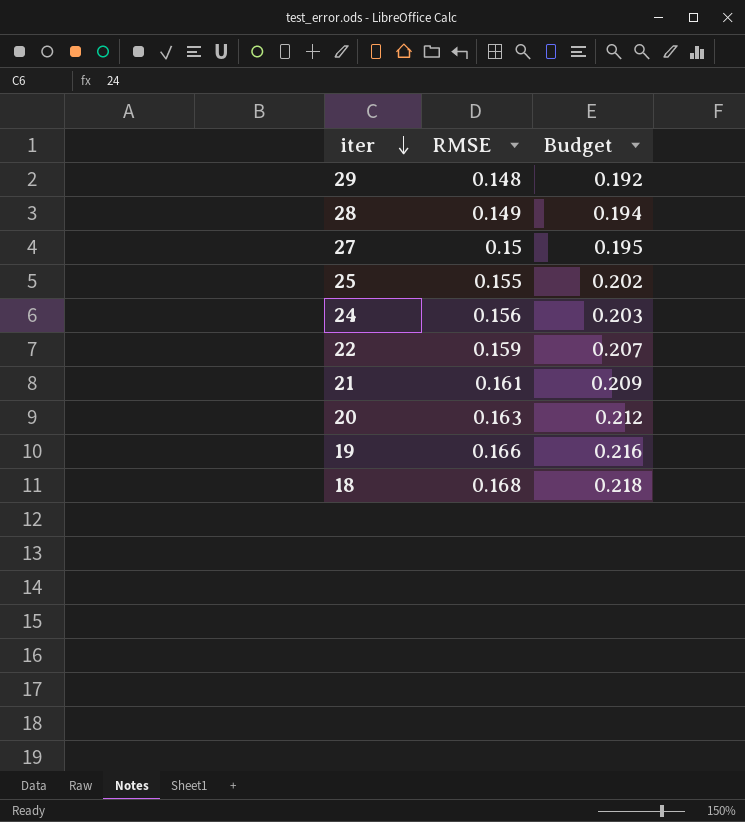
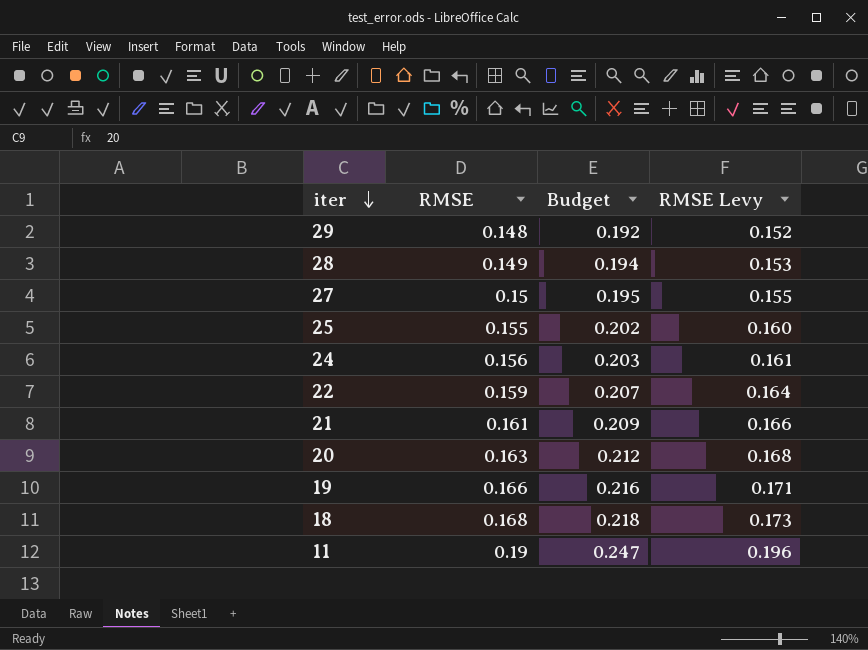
column RMSE Levy | formula: none -> [RMSE] * 1.03
row 11: none -> 0.19 | 0.247 | 0.196

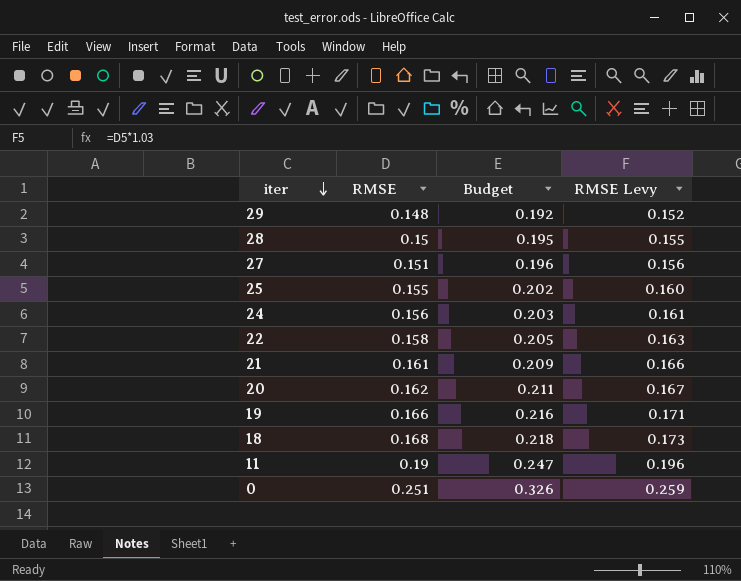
28 | RMSE: 0.149 -> 0.15
28 | Budget: 0.194 -> 0.195
28 | RMSE Levy: 0.153 -> 0.155
27 | RMSE: 0.15 -> 0.151
27 | Budget: 0.195 -> 0.196
27 | RMSE Levy: 0.155 -> 0.156
22 | RMSE: 0.159 -> 0.158
22 | Budget: 0.207 -> 0.205
22 | RMSE Levy: 0.164 -> 0.163
20 | RMSE: 0.163 -> 0.162
20 | Budget: 0.212 -> 0.211
20 | RMSE Levy: 0.168 -> 0.167
row 0: none -> 0.251 | 0.326 | 0.259

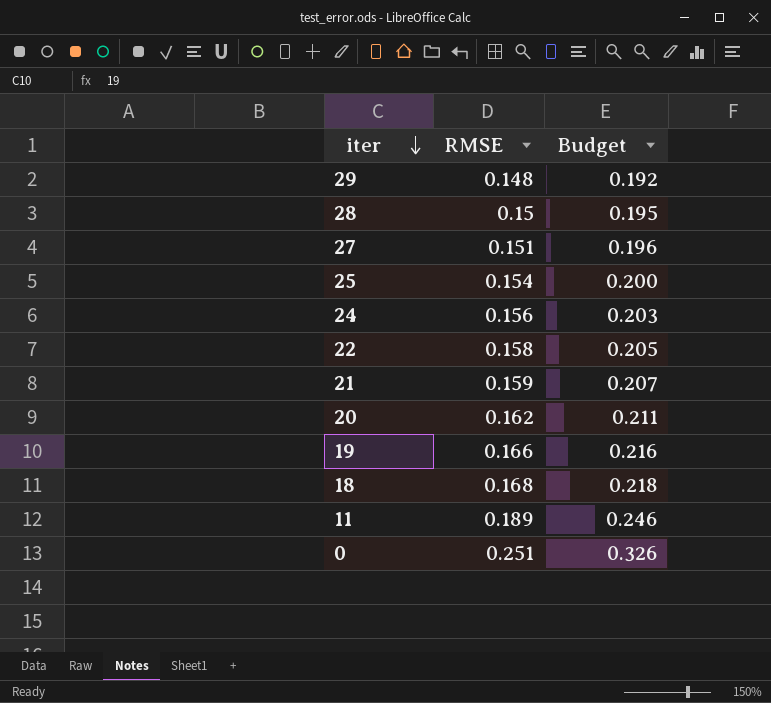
column RMSE Levy | formula: [RMSE] * 1.03 -> none
25 | RMSE: 0.155 -> 0.154
25 | Budget: 0.202 -> 0.200
21 | RMSE: 0.161 -> 0.159
21 | Budget: 0.209 -> 0.207
11 | RMSE: 0.19 -> 0.189
11 | Budget: 0.247 -> 0.246

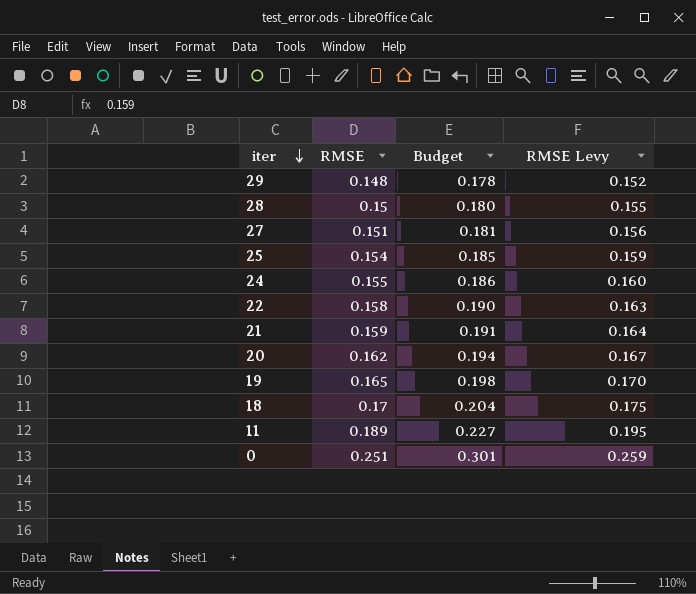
column Budget | formula: [RMSE] * 1.3 -> [RMSE] * 1.2
column RMSE Levy | formula: none -> [RMSE] * 1.03
24 | RMSE: 0.156 -> 0.155
19 | RMSE: 0.166 -> 0.165
18 | RMSE: 0.168 -> 0.17

